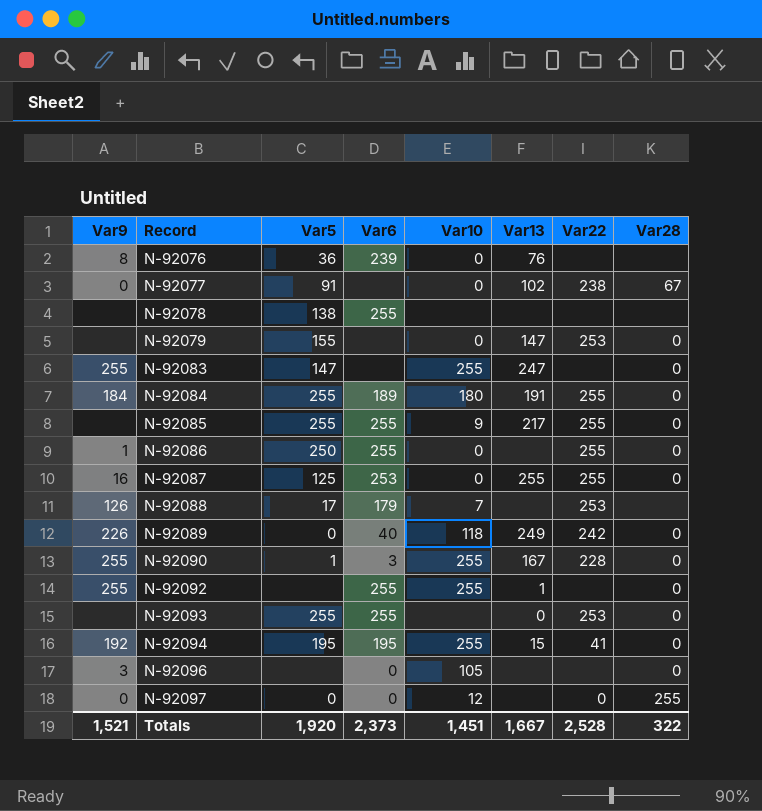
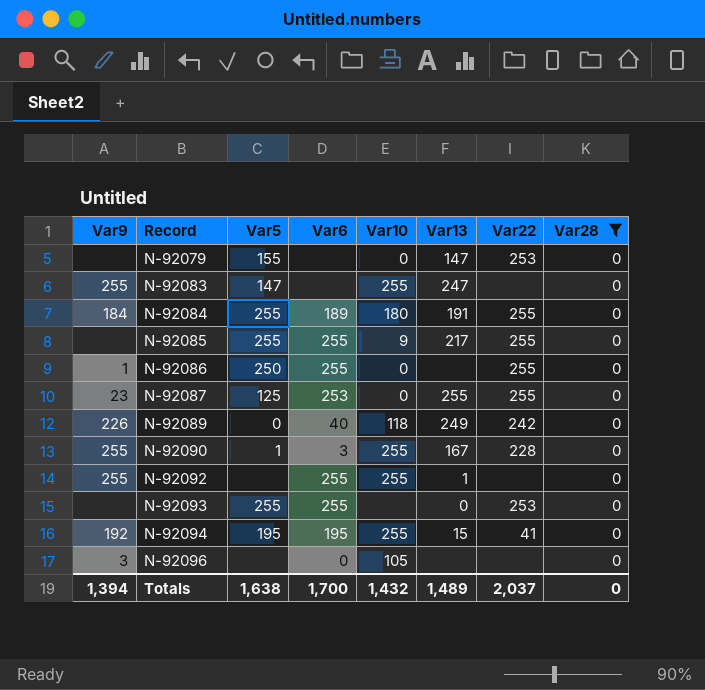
filter: none -> Var28 = 0
N-92087 | Var9: 16 -> 23
Totals | Var9: 1,521 -> 1,394
Totals | Var5: 1,920 -> 1,638
Totals | Var6: 2,373 -> 1,700
Totals | Var10: 1,451 -> 1,432
Totals | Var13: 1,667 -> 1,489
Totals | Var22: 2,528 -> 2,037
Totals | Var28: 322 -> 0

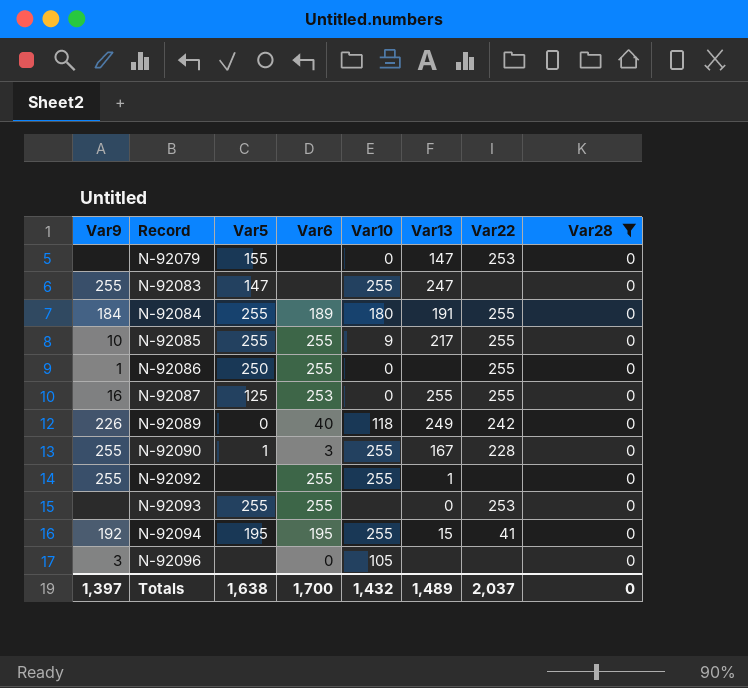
N-92085 | Var9: none -> 10
N-92087 | Var9: 23 -> 16
Totals | Var9: 1,394 -> 1,397

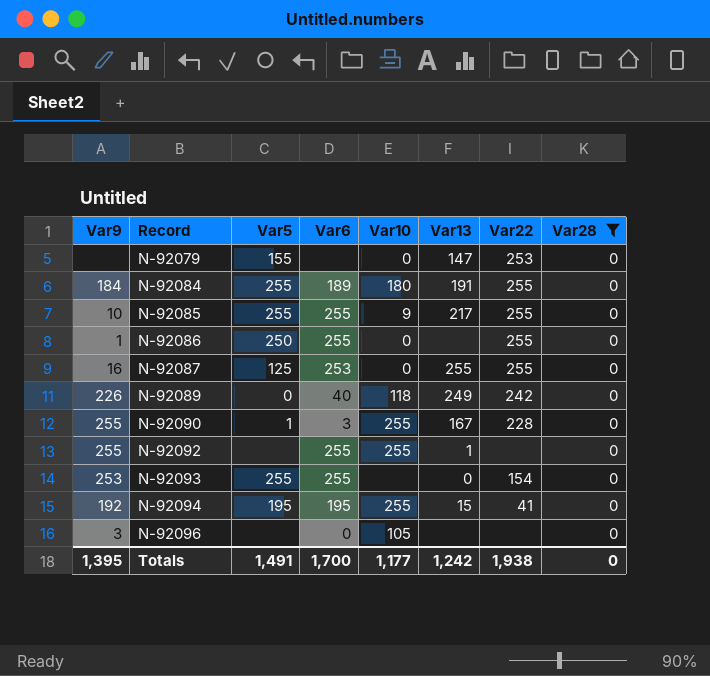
row N-92083: 255 | 147 | none | 255 | 247 | none | 0 -> none
N-92093 | Var9: none -> 253
N-92093 | Var22: 253 -> 154
Totals | Var9: 1,397 -> 1,395
Totals | Var5: 1,638 -> 1,491
Totals | Var10: 1,432 -> 1,177
Totals | Var13: 1,489 -> 1,242
Totals | Var22: 2,037 -> 1,938

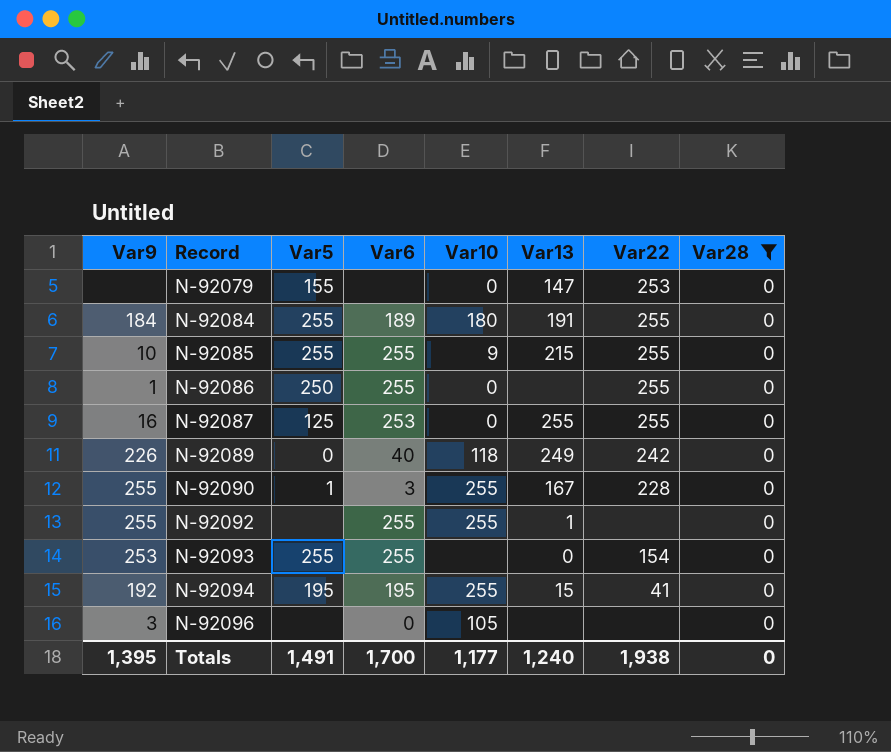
N-92085 | Var13: 217 -> 215
Totals | Var13: 1,242 -> 1,240

